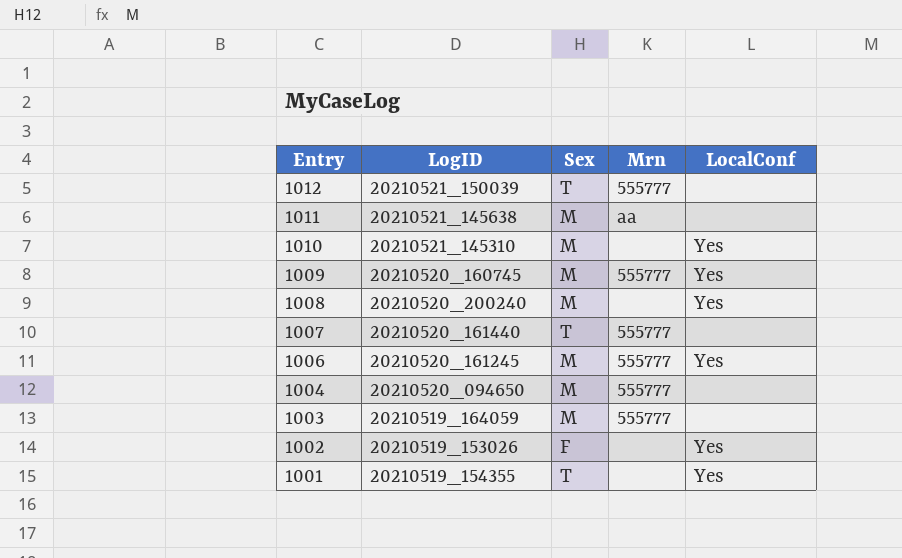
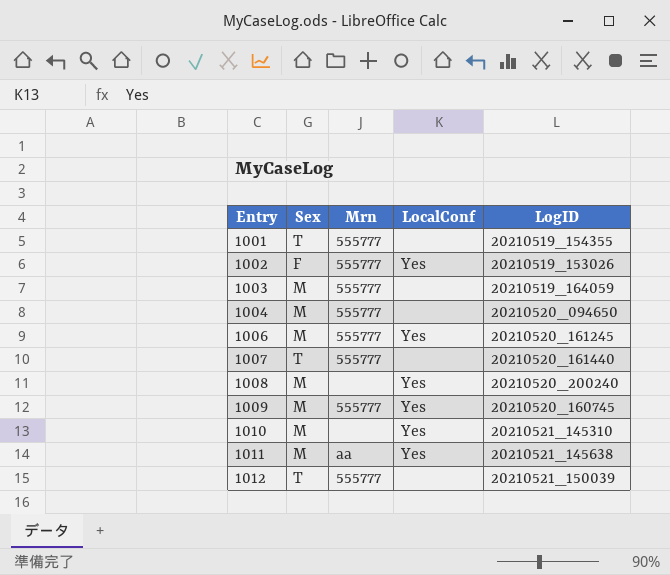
row order: Entry descending -> Entry ascending
column LogID | position: 2 -> 5
1001 | Mrn: none -> 555777
1001 | LocalConf: Yes -> none
1002 | Mrn: none -> 555777
1011 | LocalConf: none -> Yes

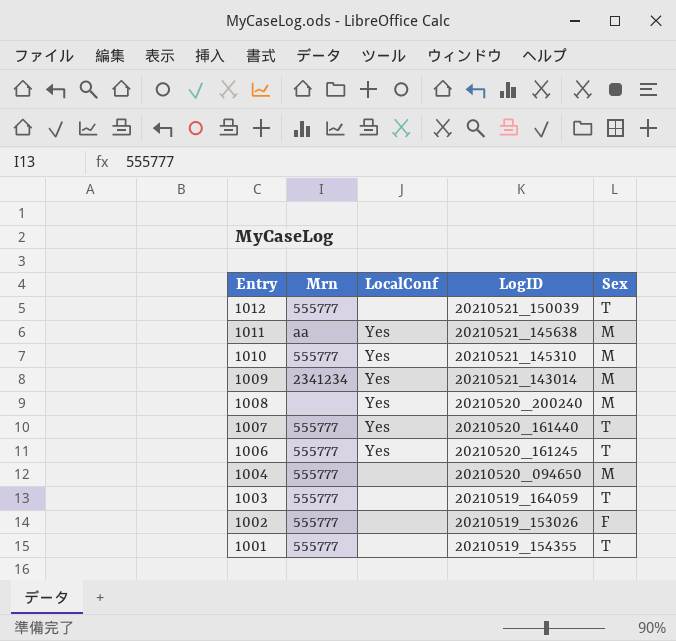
row order: Entry ascending -> Entry descending
column Sex | position: 2 -> 5
1010 | Mrn: none -> 555777
1009 | Mrn: 555777 -> 2341234
1009 | LogID: 20210520_160745 -> 20210521_143014
1007 | LocalConf: none -> Yes
1006 | Sex: M -> T
1003 | Sex: M -> T
1002 | LocalConf: Yes -> none

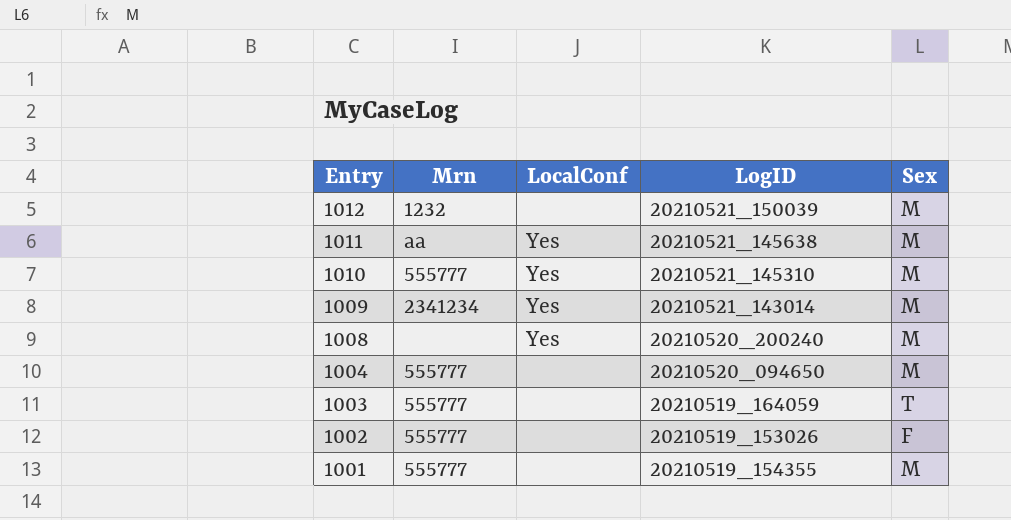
row 1007: 555777 | Yes | 20210520_161440 | T -> none
row 1006: 555777 | Yes | 20210520_161245 | T -> none
1012 | Mrn: 555777 -> 1232
1012 | Sex: T -> M
1001 | Sex: T -> M

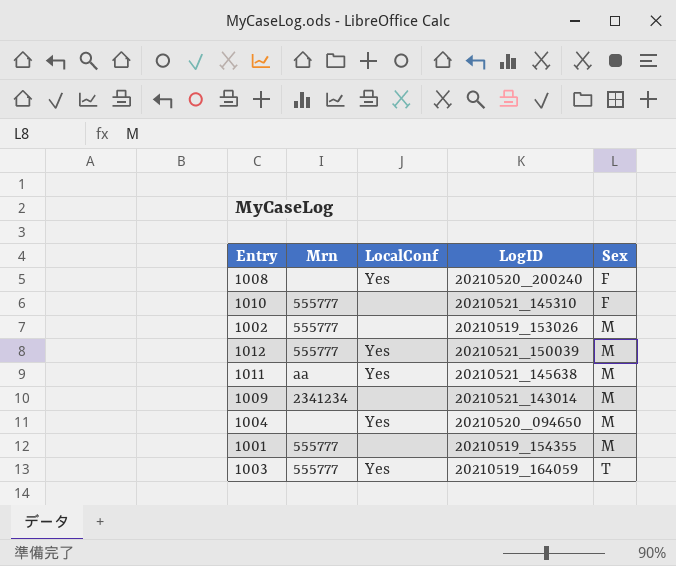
row order: Entry descending -> Sex ascending
1008 | Sex: M -> F
1010 | LocalConf: Yes -> none
1010 | Sex: M -> F
1002 | Sex: F -> M
1012 | Mrn: 1232 -> 555777
1012 | LocalConf: none -> Yes
1009 | LocalConf: Yes -> none
1004 | Mrn: 555777 -> none
1004 | LocalConf: none -> Yes
1003 | LocalConf: none -> Yes

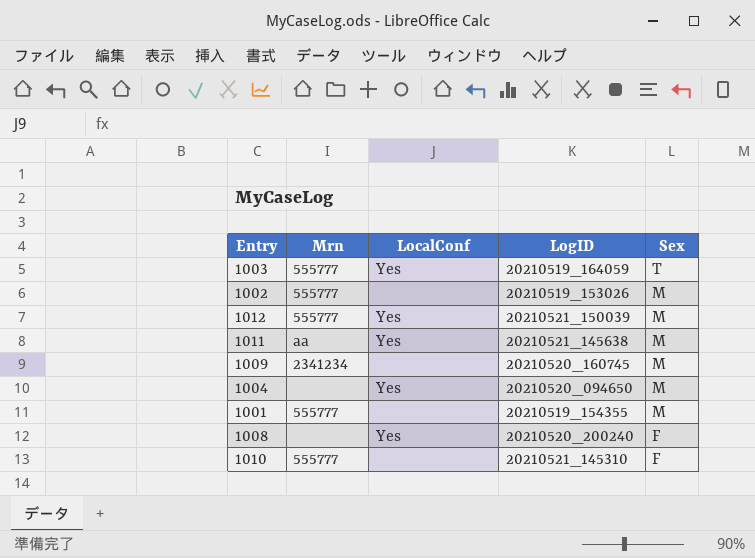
row order: Sex ascending -> Sex descending
1009 | LogID: 20210521_143014 -> 20210520_160745

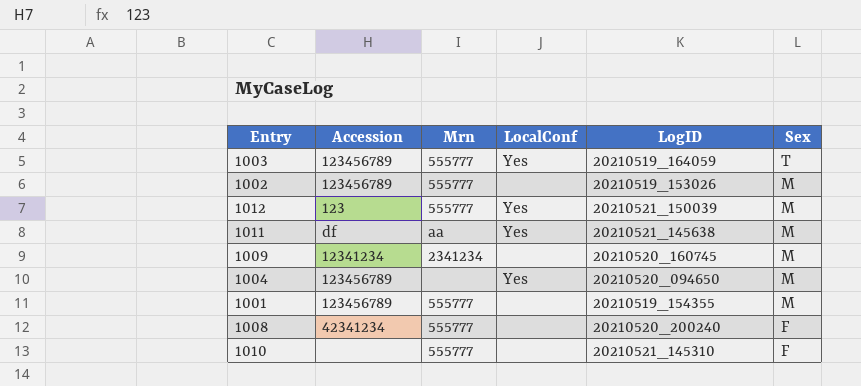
column Accession | position: none -> 2
1008 | Mrn: none -> 555777
1008 | LocalConf: Yes -> none

